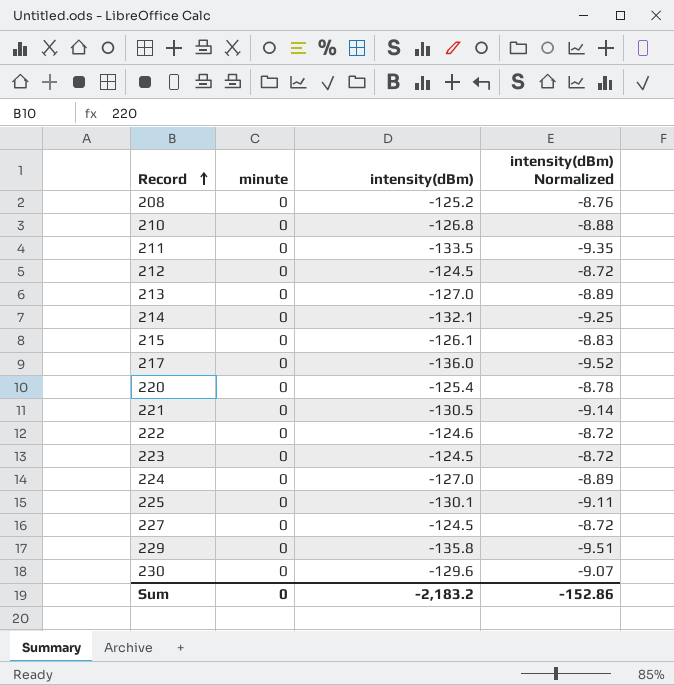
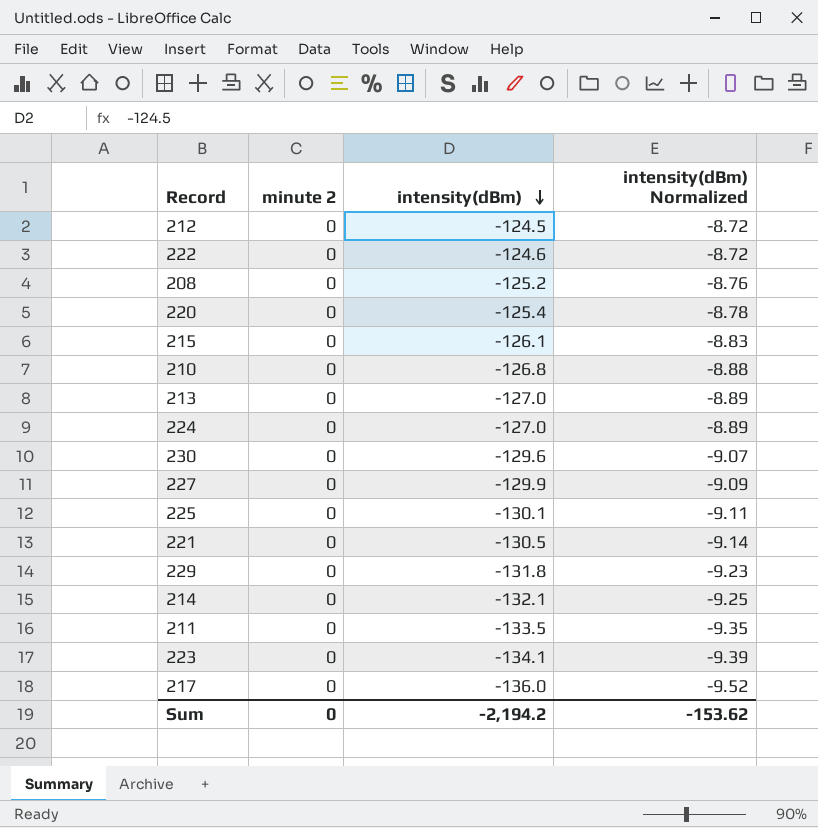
row order: Record ascending -> intensity(dBm) descending
column name: minute -> minute 2
227 | intensity(dBm): -124.5 -> -129.9
227 | intensity(dBm) Normalized: -8.72 -> -9.09
229 | intensity(dBm): -135.8 -> -131.8
229 | intensity(dBm) Normalized: -9.51 -> -9.23
223 | intensity(dBm): -124.5 -> -134.1
223 | intensity(dBm) Normalized: -8.72 -> -9.39
Sum | intensity(dBm): -2,183.2 -> -2,194.2
Sum | intensity(dBm) Normalized: -152.86 -> -153.62

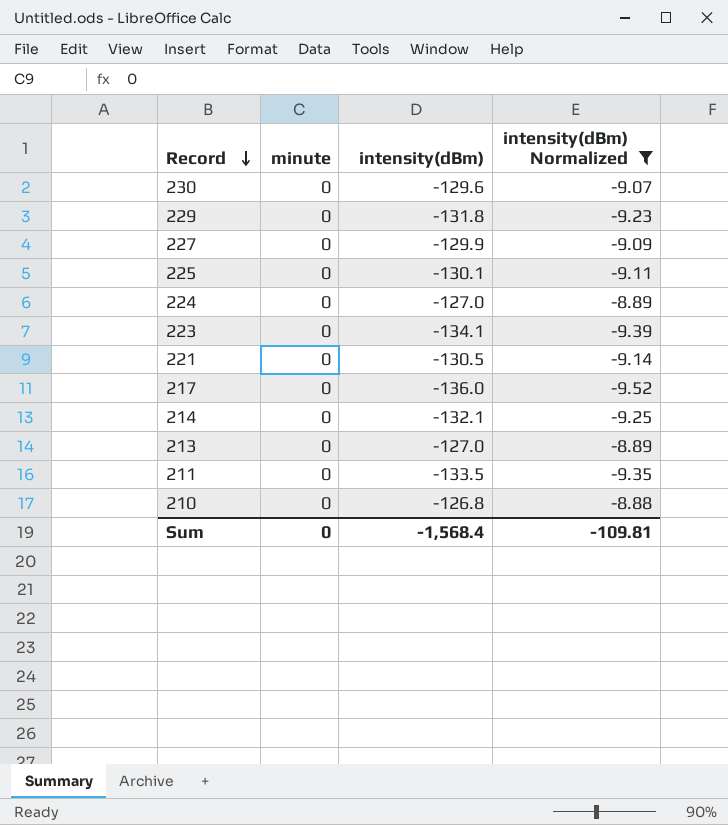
filter: none -> intensity(dBm) Normalized <= -8.88
row order: intensity(dBm) descending -> Record descending
column name: minute 2 -> minute
Sum | intensity(dBm): -2,194.2 -> -1,568.4
Sum | intensity(dBm) Normalized: -153.62 -> -109.81

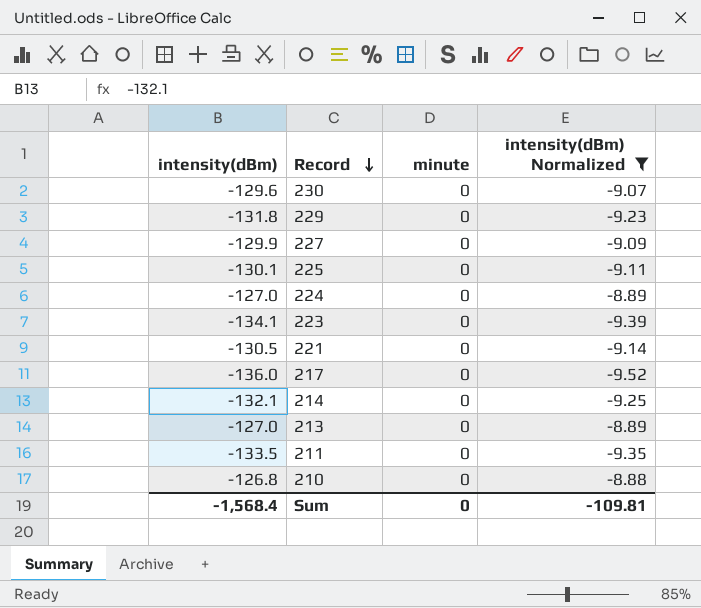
column intensity(dBm) | position: 3 -> 1

